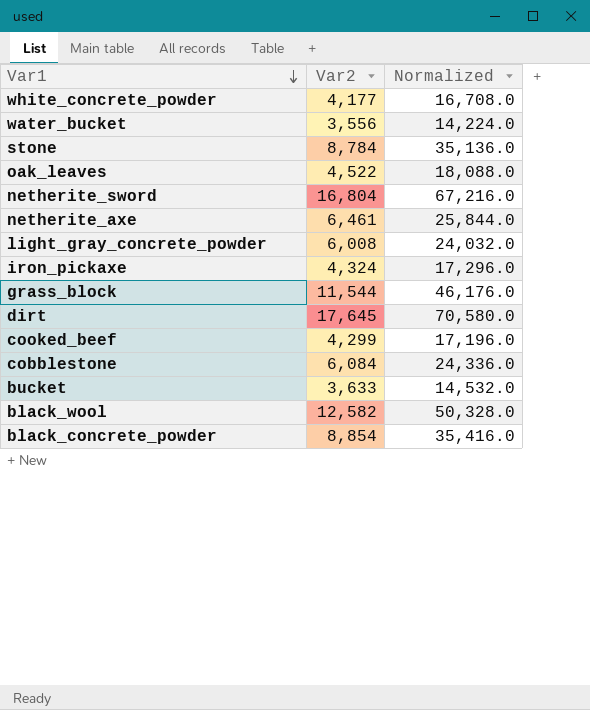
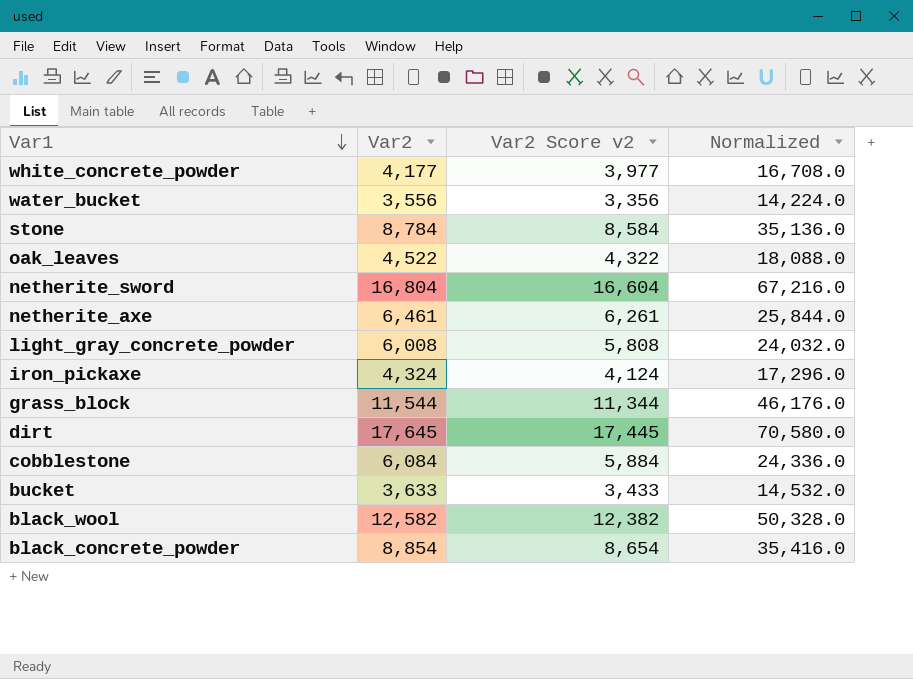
column Var2 Score v2 | formula: none -> [Var2] - 200
row cooked_beef: 4,299 | 17,196.0 -> none

